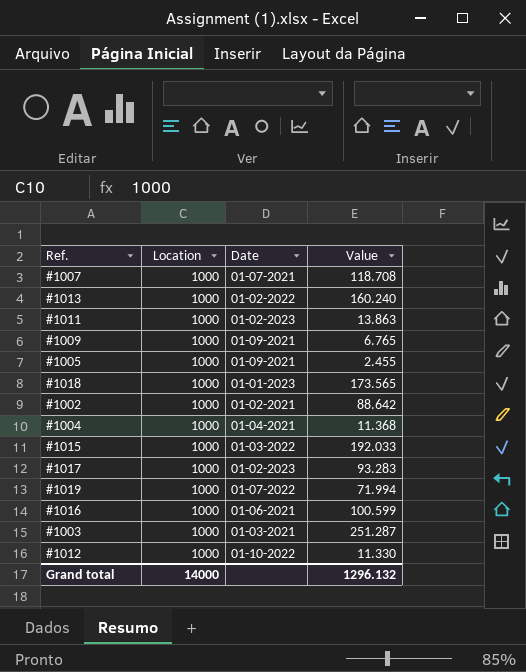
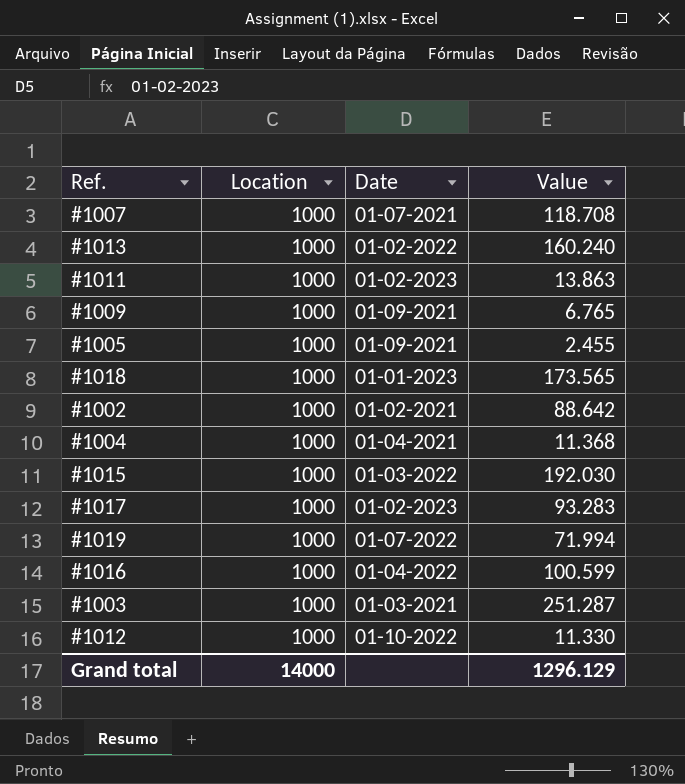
#1015 | Value: 192.033 -> 192.030
#1016 | Date: 01-06-2021 -> 01-04-2022
Grand total | Value: 1296.132 -> 1296.129

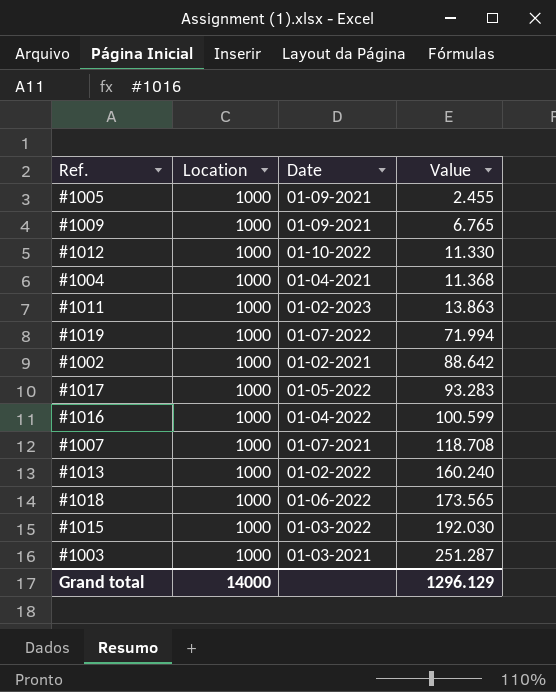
row order: none -> Value ascending
#1017 | Date: 01-02-2023 -> 01-05-2022
#1018 | Date: 01-01-2023 -> 01-06-2022

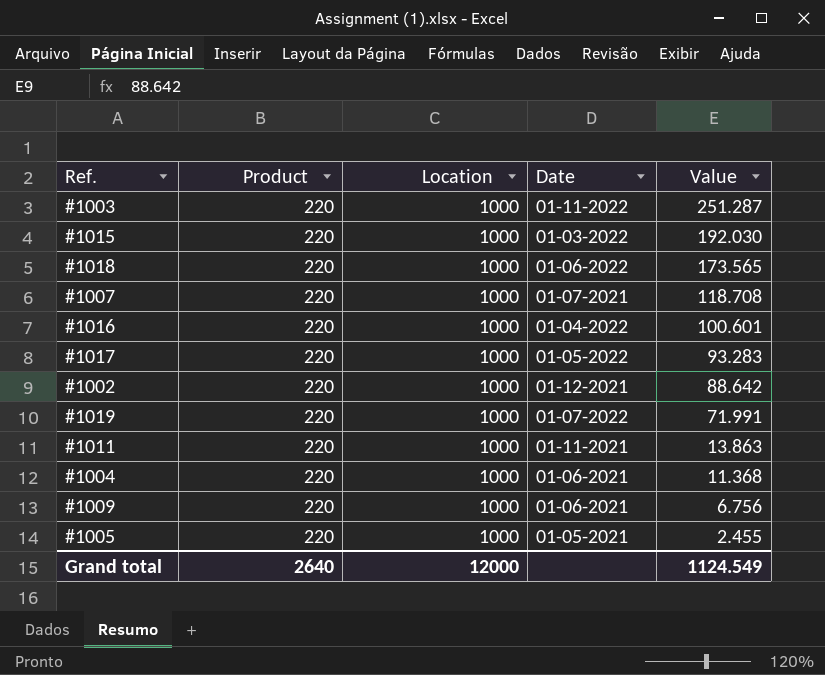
row order: Value ascending -> Value descending
column Product | position: none -> 2
row #1012: 1000 | 01-10-2022 | 11.330 -> none
row #1013: 1000 | 01-02-2022 | 160.240 -> none
#1003 | Date: 01-03-2021 -> 01-11-2022
#1016 | Value: 100.599 -> 100.601
#1002 | Date: 01-02-2021 -> 01-12-2021
#1019 | Value: 71.994 -> 71.991
#1011 | Date: 01-02-2023 -> 01-11-2021
#1004 | Date: 01-04-2021 -> 01-06-2021
#1009 | Date: 01-09-2021 -> 01-06-2021
#1009 | Value: 6.765 -> 6.756
#1005 | Date: 01-09-2021 -> 01-05-2021
Grand total | Location: 14000 -> 12000
Grand total | Value: 1296.129 -> 1124.549

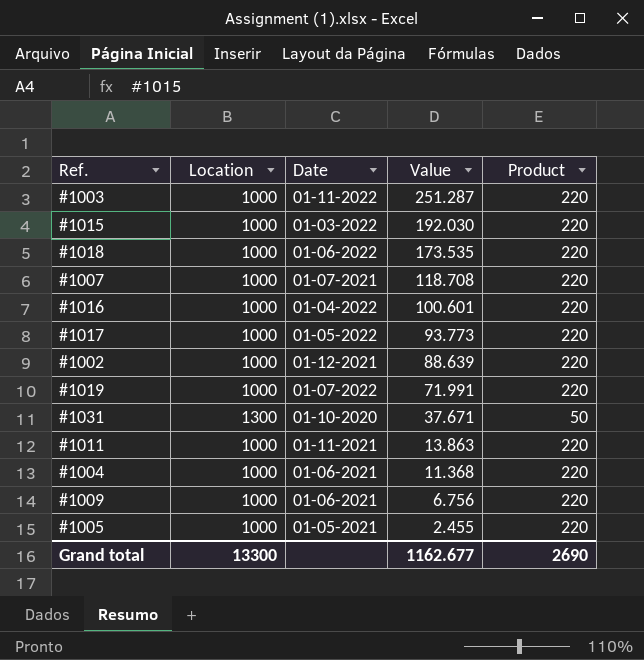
column Product | position: 2 -> 5
#1018 | Value: 173.565 -> 173.535
#1017 | Value: 93.283 -> 93.773
#1002 | Value: 88.642 -> 88.639
row #1031: none -> 1300 | 01-10-2020 | 37.671 | 50
Grand total | Location: 12000 -> 13300
Grand total | Value: 1124.549 -> 1162.677
Grand total | Product: 2640 -> 2690

